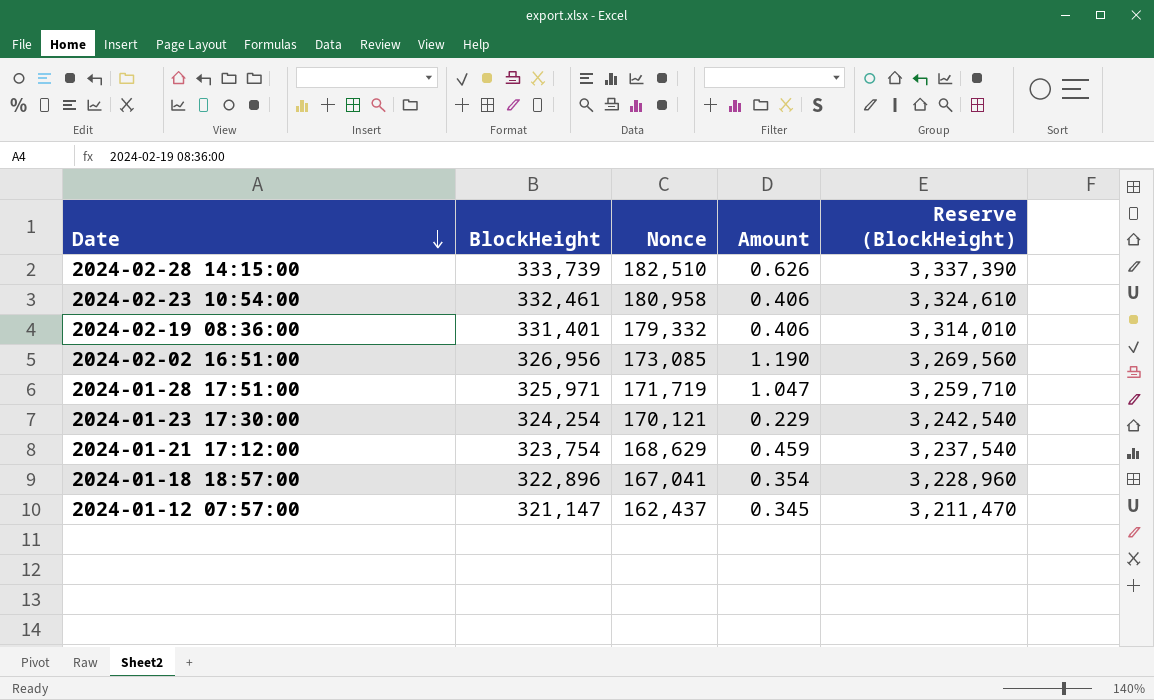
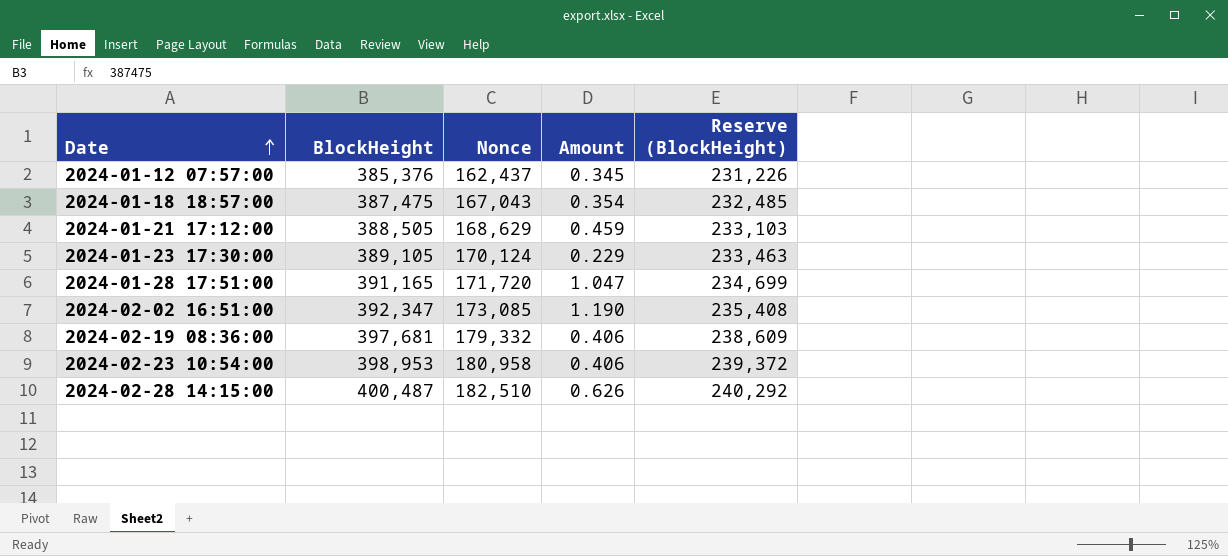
row order: Date descending -> Date ascending
column Reserve (BlockHeight) | formula: [BlockHeight] * 10 -> [BlockHeight] * 0.6
2024-01-12 07:57:00 | BlockHeight: 321,147 -> 385,376
2024-01-18 18:57:00 | BlockHeight: 322,896 -> 387,475
2024-01-18 18:57:00 | Nonce: 167,041 -> 167,043
2024-01-21 17:12:00 | BlockHeight: 323,754 -> 388,505
2024-01-23 17:30:00 | BlockHeight: 324,254 -> 389,105
2024-01-23 17:30:00 | Nonce: 170,121 -> 170,124
2024-01-28 17:51:00 | BlockHeight: 325,971 -> 391,165
2024-01-28 17:51:00 | Nonce: 171,719 -> 171,720
2024-02-02 16:51:00 | BlockHeight: 326,956 -> 392,347
2024-02-19 08:36:00 | BlockHeight: 331,401 -> 397,681
2024-02-23 10:54:00 | BlockHeight: 332,461 -> 398,953
2024-02-28 14:15:00 | BlockHeight: 333,739 -> 400,487

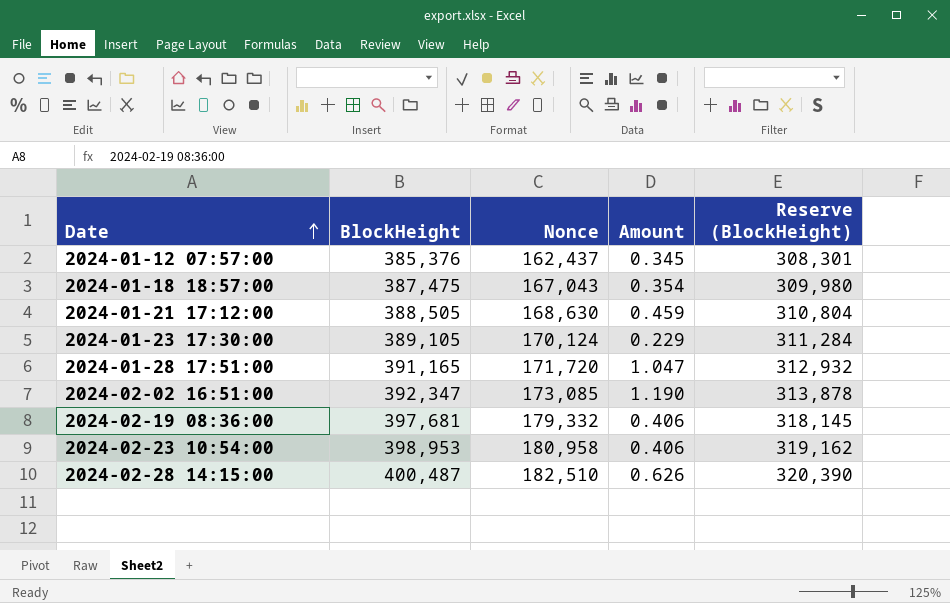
column Reserve (BlockHeight) | formula: [BlockHeight] * 0.6 -> [BlockHeight] * 0.8
2024-01-21 17:12:00 | Nonce: 168,629 -> 168,630

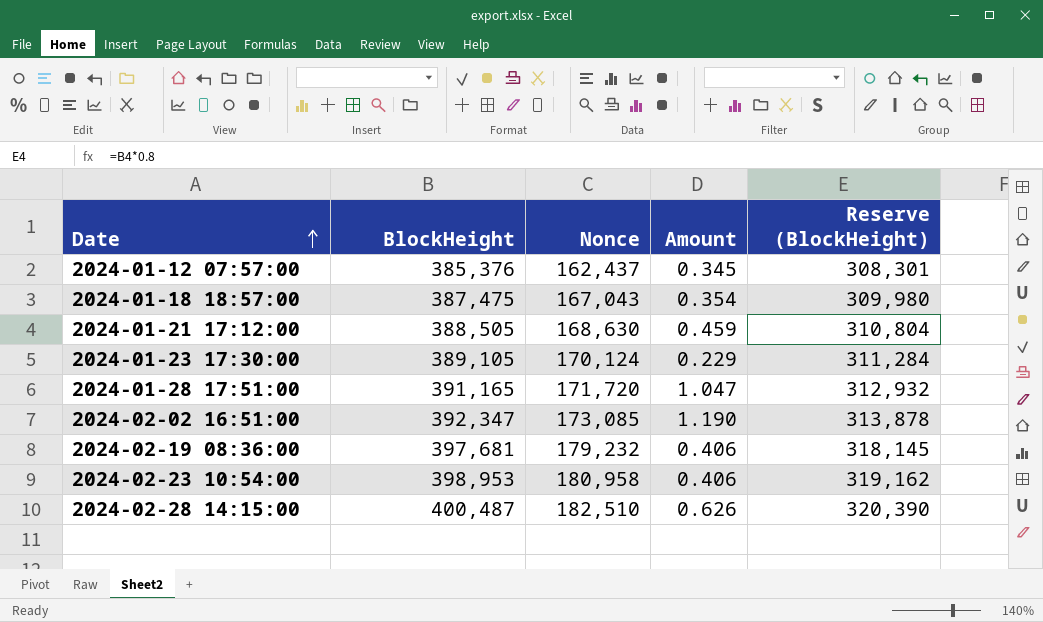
2024-02-19 08:36:00 | Nonce: 179,332 -> 179,232

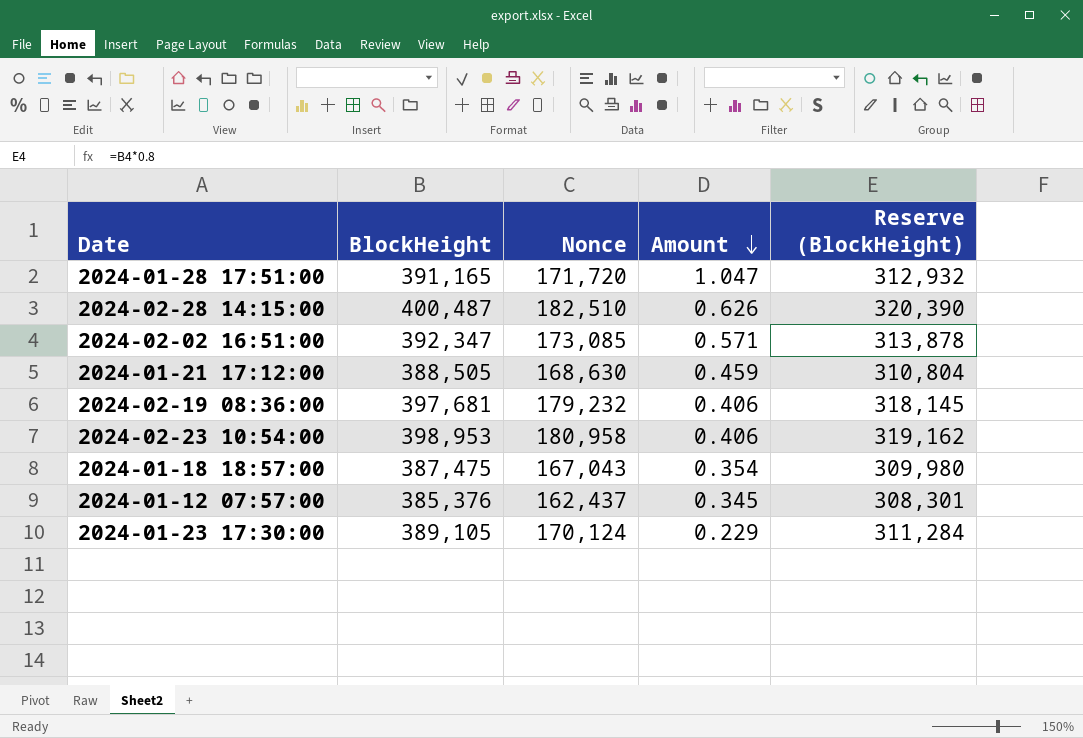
row order: Date ascending -> Amount descending
2024-02-02 16:51:00 | Amount: 1.190 -> 0.571

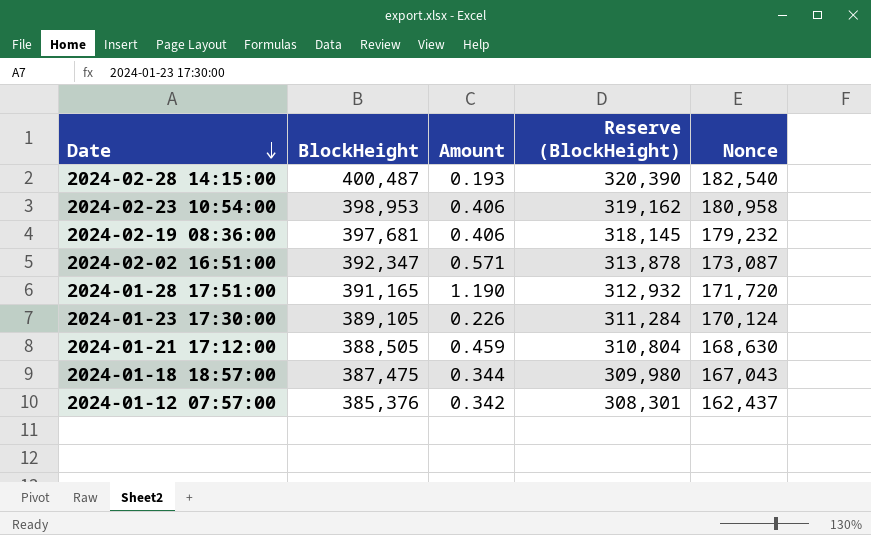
row order: Amount descending -> Date descending
column Nonce | position: 3 -> 5
2024-02-28 14:15:00 | Amount: 0.626 -> 0.193
2024-02-28 14:15:00 | Nonce: 182,510 -> 182,540
2024-02-02 16:51:00 | Nonce: 173,085 -> 173,087
2024-01-28 17:51:00 | Amount: 1.047 -> 1.190
2024-01-23 17:30:00 | Amount: 0.229 -> 0.226
2024-01-18 18:57:00 | Amount: 0.354 -> 0.344
2024-01-12 07:57:00 | Amount: 0.345 -> 0.342

